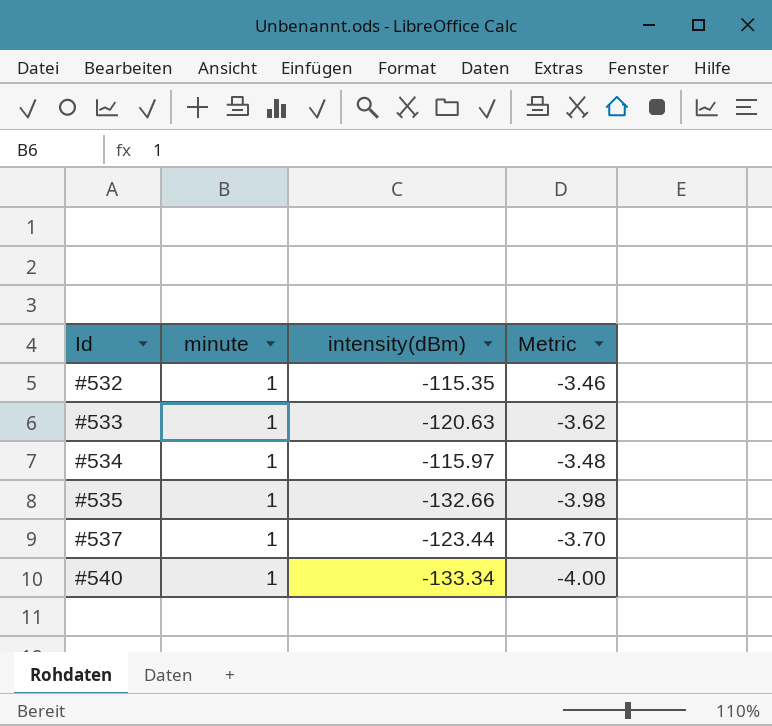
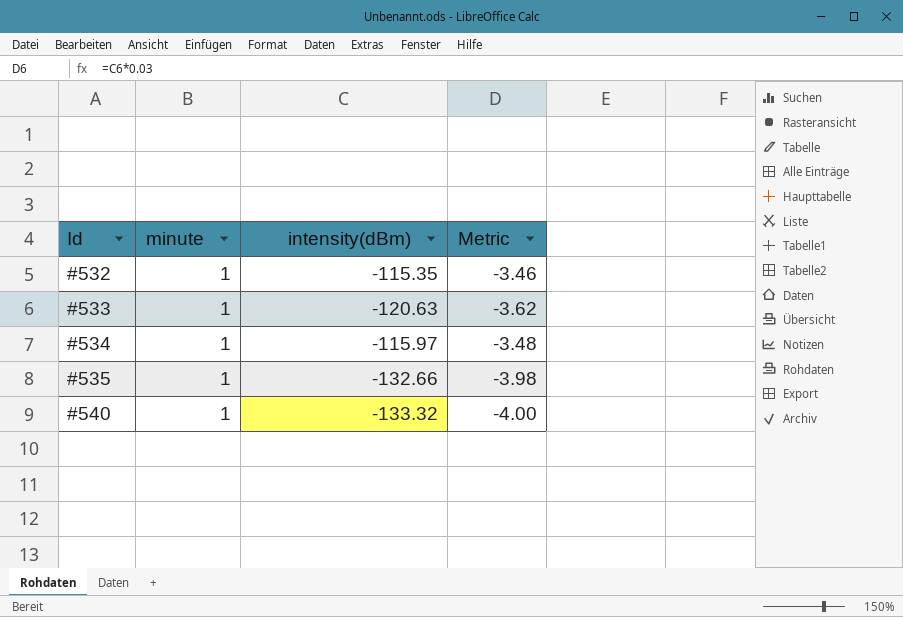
row #537: 1 | -123.44 | -3.70 -> none
#540 | intensity(dBm): -133.34 -> -133.32

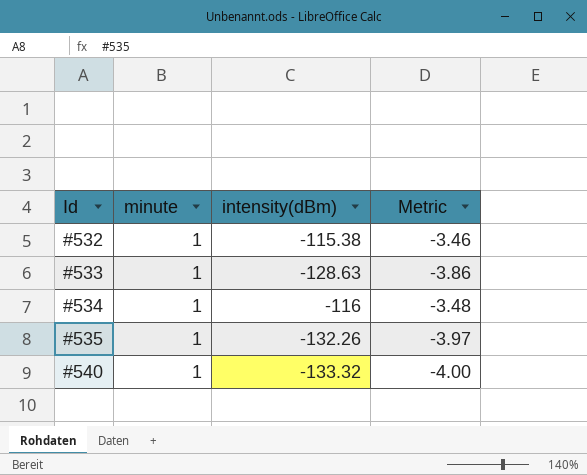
#532 | intensity(dBm): -115.35 -> -115.38
#533 | intensity(dBm): -120.63 -> -128.63
#533 | Metric: -3.62 -> -3.86
#534 | intensity(dBm): -115.97 -> -116
#535 | intensity(dBm): -132.66 -> -132.26
#535 | Metric: -3.98 -> -3.97

